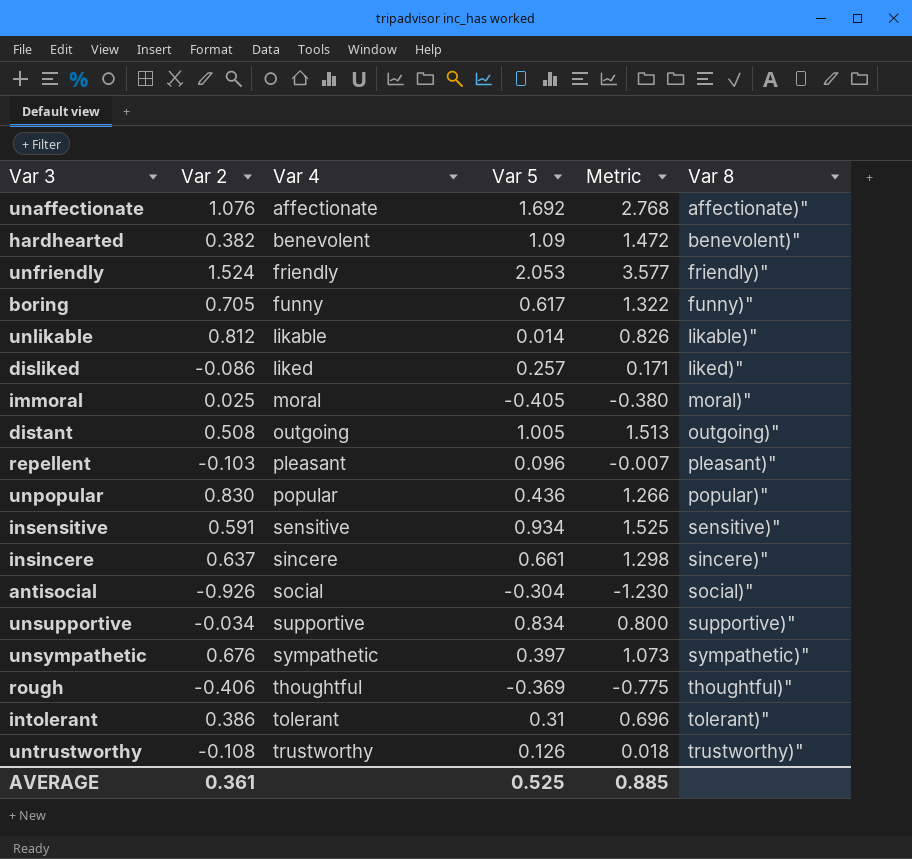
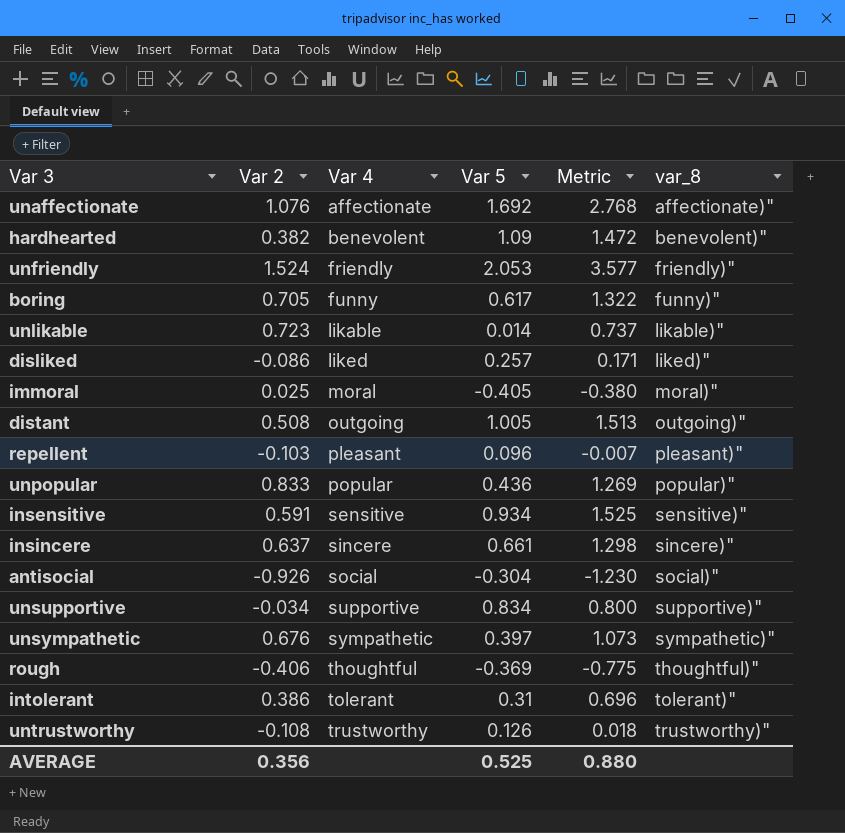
column name: Var 8 -> var_8
unlikable | Var 2: 0.812 -> 0.723
unlikable | Metric: 0.826 -> 0.737
unpopular | Var 2: 0.830 -> 0.833
unpopular | Metric: 1.266 -> 1.269
AVERAGE | Var 2: 0.361 -> 0.356
AVERAGE | Metric: 0.885 -> 0.880

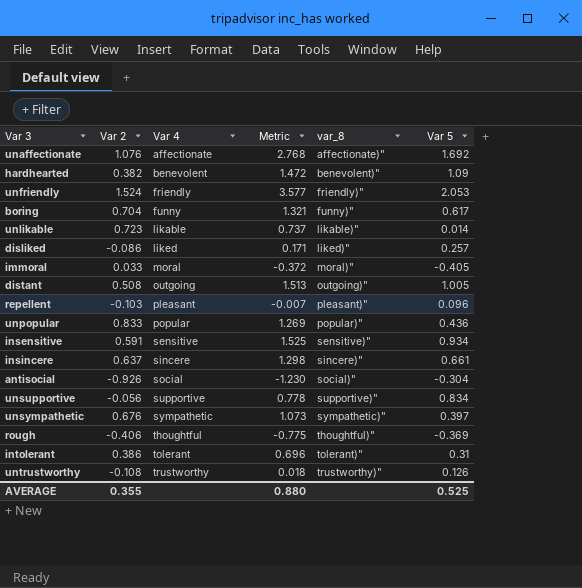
column Var 5 | position: 4 -> 6
boring | Var 2: 0.705 -> 0.704
boring | Metric: 1.322 -> 1.321
immoral | Var 2: 0.025 -> 0.033
immoral | Metric: -0.380 -> -0.372
unsupportive | Var 2: -0.034 -> -0.056
unsupportive | Metric: 0.800 -> 0.778
AVERAGE | Var 2: 0.356 -> 0.355

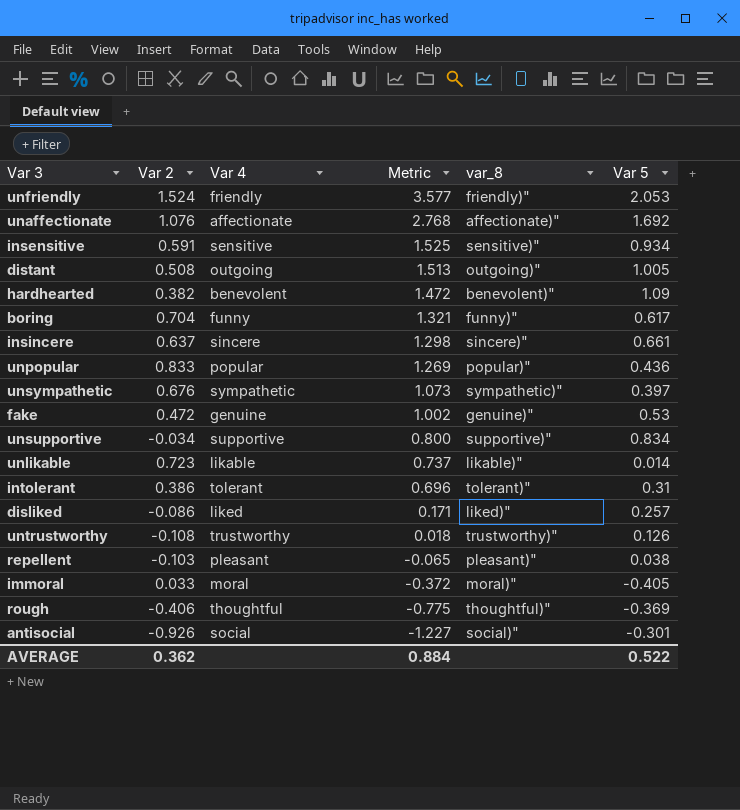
row order: Var 4 ascending -> Metric descending
row fake: none -> 0.472 | genuine | 1.002 | genuine)" | 0.53
unsupportive | Var 2: -0.056 -> -0.034
unsupportive | Metric: 0.778 -> 0.800
repellent | Metric: -0.007 -> -0.065
repellent | Var 5: 0.096 -> 0.038
antisocial | Metric: -1.230 -> -1.227
antisocial | Var 5: -0.304 -> -0.301
AVERAGE | Var 2: 0.355 -> 0.362
AVERAGE | Metric: 0.880 -> 0.884
AVERAGE | Var 5: 0.525 -> 0.522

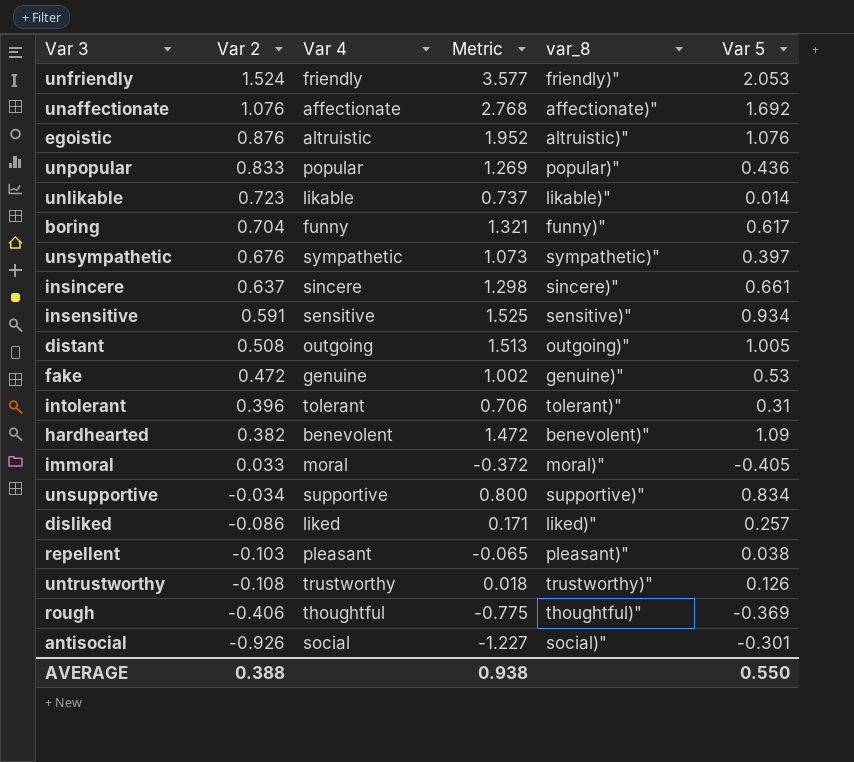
row order: Metric descending -> Var 2 descending
row egoistic: none -> 0.876 | altruistic | 1.952 | altruistic)" | 1.076
intolerant | Var 2: 0.386 -> 0.396
intolerant | Metric: 0.696 -> 0.706
AVERAGE | Var 2: 0.362 -> 0.388
AVERAGE | Metric: 0.884 -> 0.938
AVERAGE | Var 5: 0.522 -> 0.550

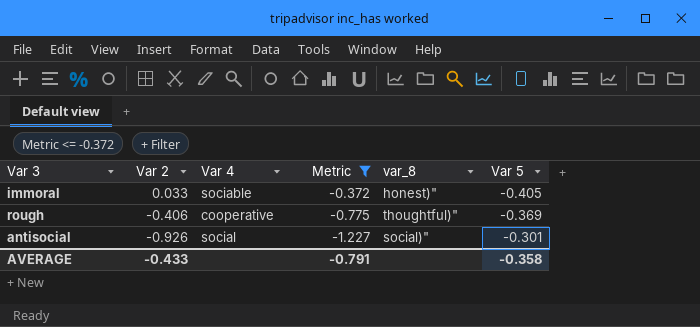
filter: none -> Metric <= -0.372
immoral | Var 4: moral -> sociable
immoral | var_8: moral)" -> honest)"
rough | Var 4: thoughtful -> cooperative
AVERAGE | Var 2: 0.388 -> -0.433
AVERAGE | Metric: 0.938 -> -0.791
AVERAGE | Var 5: 0.550 -> -0.358

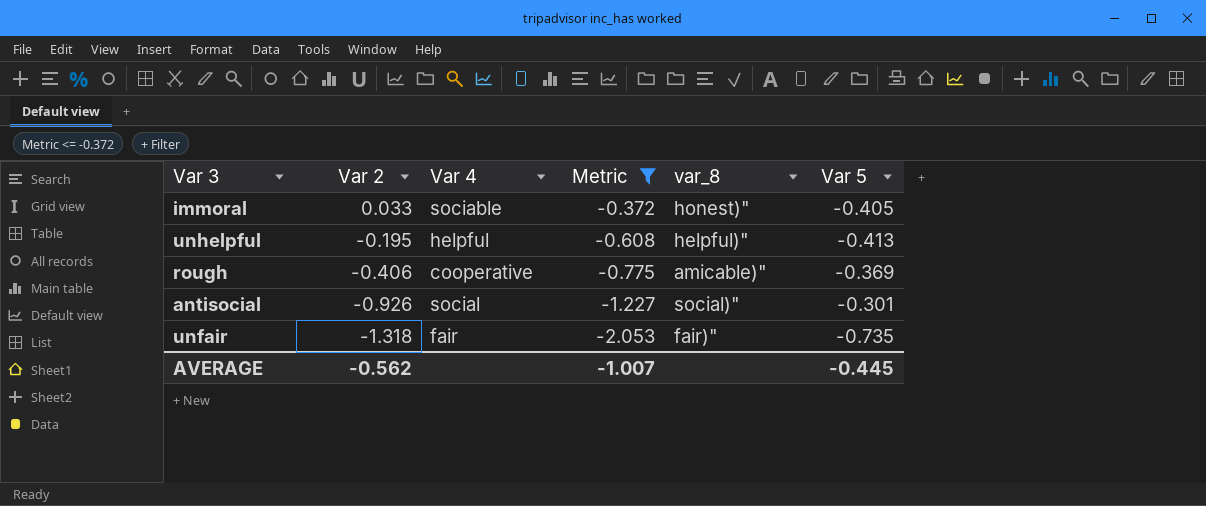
row unhelpful: none -> -0.195 | helpful | -0.608 | helpful)" | -0.413
rough | var_8: thoughtful)" -> amicable)"
row unfair: none -> -1.318 | fair | -2.053 | fair)" | -0.735
AVERAGE | Var 2: -0.433 -> -0.562
AVERAGE | Metric: -0.791 -> -1.007
AVERAGE | Var 5: -0.358 -> -0.445

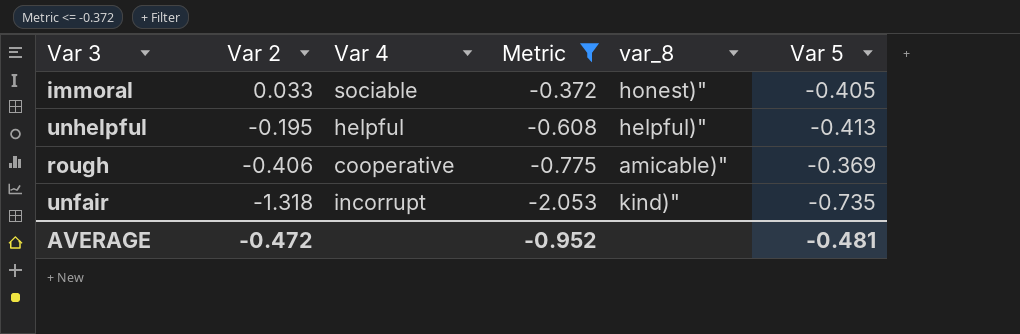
row antisocial: -0.926 | social | -1.227 | social)" | -0.301 -> none
unfair | Var 4: fair -> incorrupt
unfair | var_8: fair)" -> kind)"
AVERAGE | Var 2: -0.562 -> -0.472
AVERAGE | Metric: -1.007 -> -0.952
AVERAGE | Var 5: -0.445 -> -0.481

